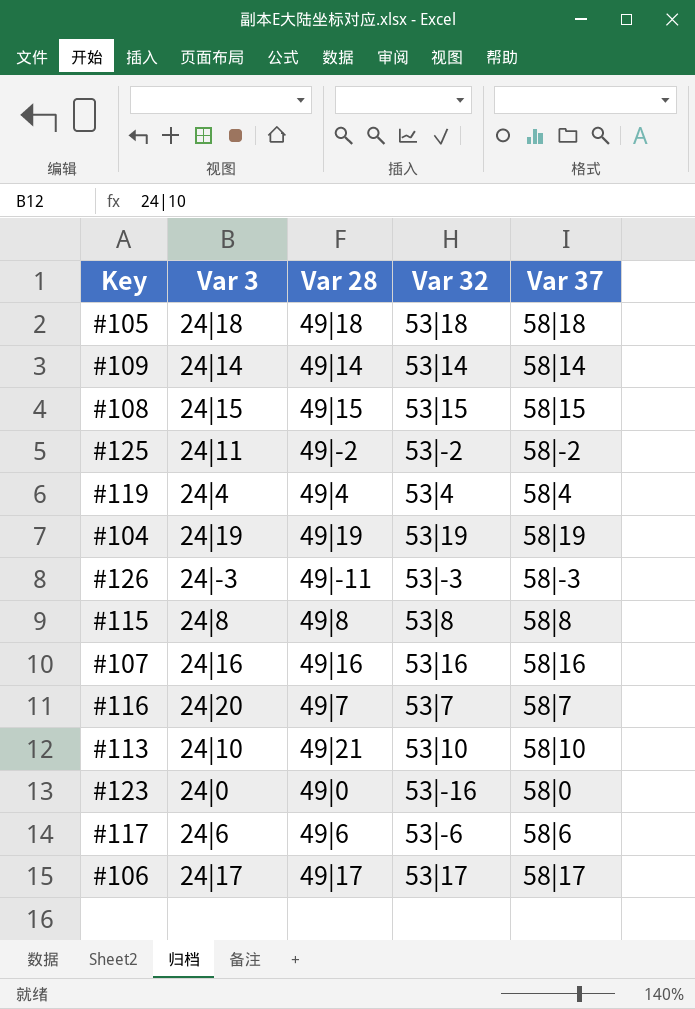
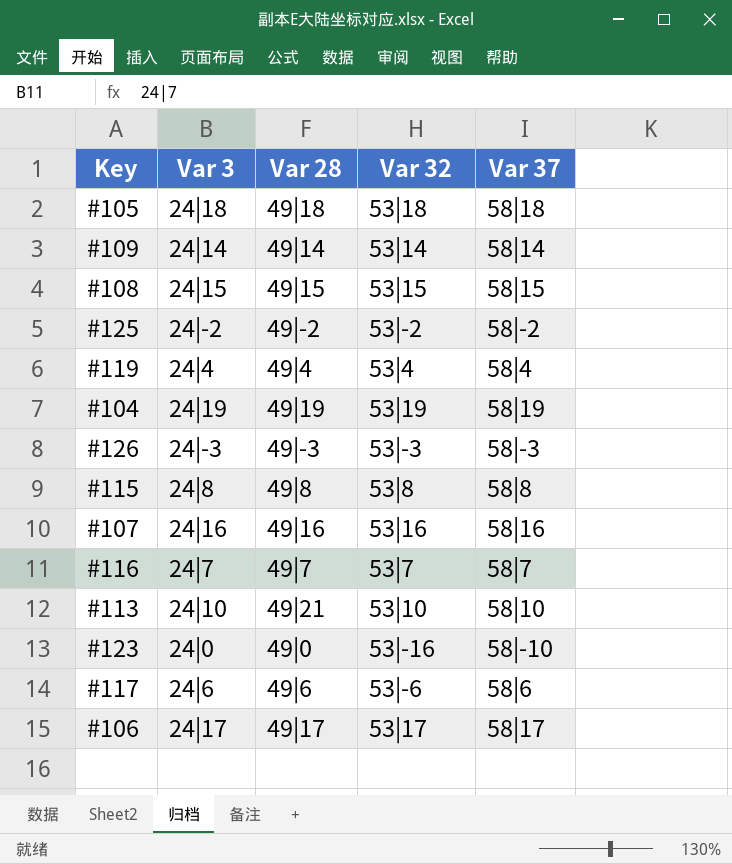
#125 | Var 3: 24|11 -> 24|-2
#126 | Var 28: 49|-11 -> 49|-3
#116 | Var 3: 24|20 -> 24|7
#123 | Var 37: 58|0 -> 58|-10

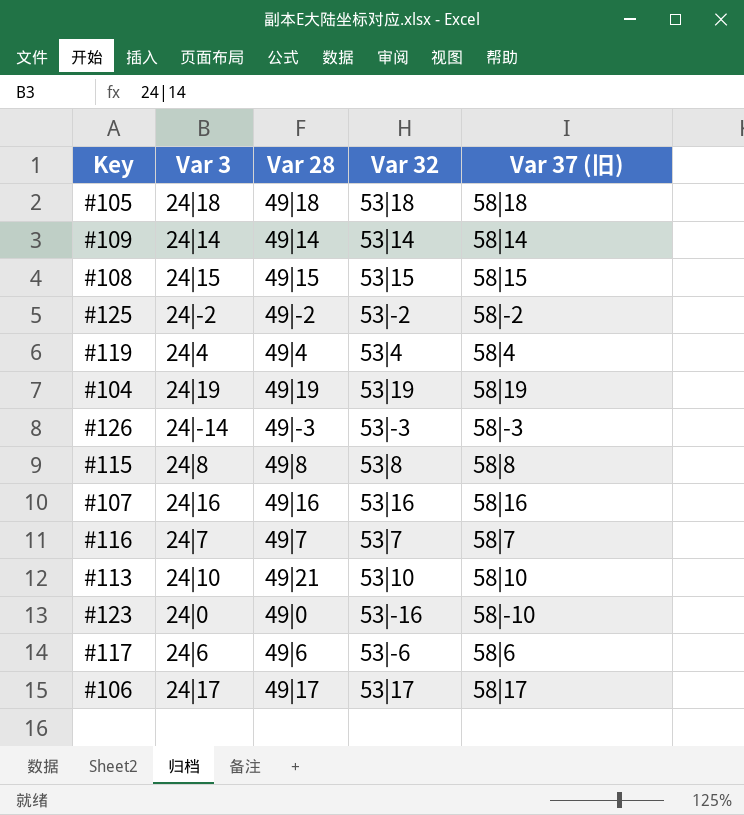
column name: Var 37 -> Var 37 (旧)
#126 | Var 3: 24|-3 -> 24|-14

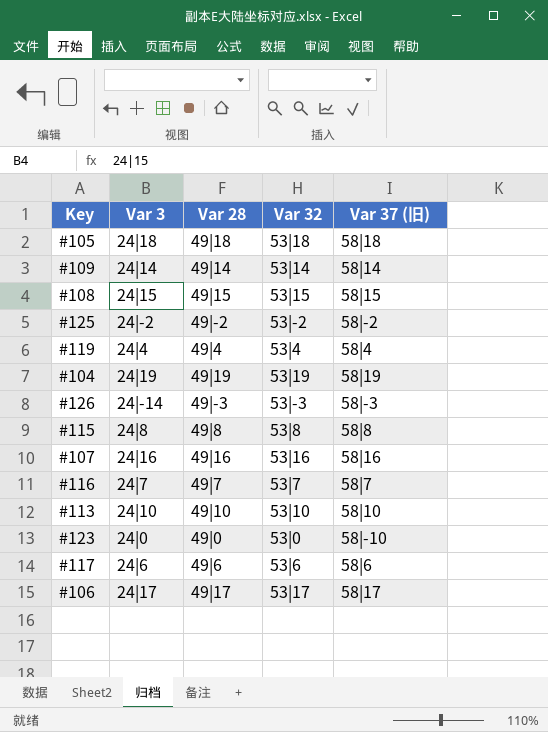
#113 | Var 28: 49|21 -> 49|10
#123 | Var 32: 53|-16 -> 53|0
#117 | Var 32: 53|-6 -> 53|6

